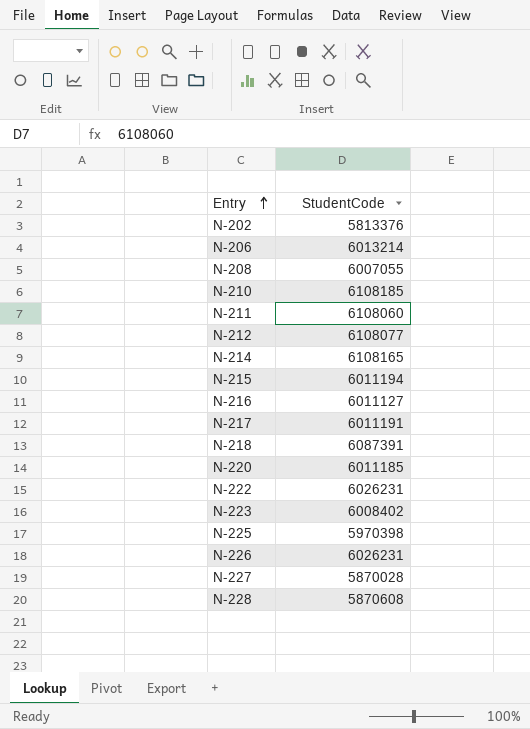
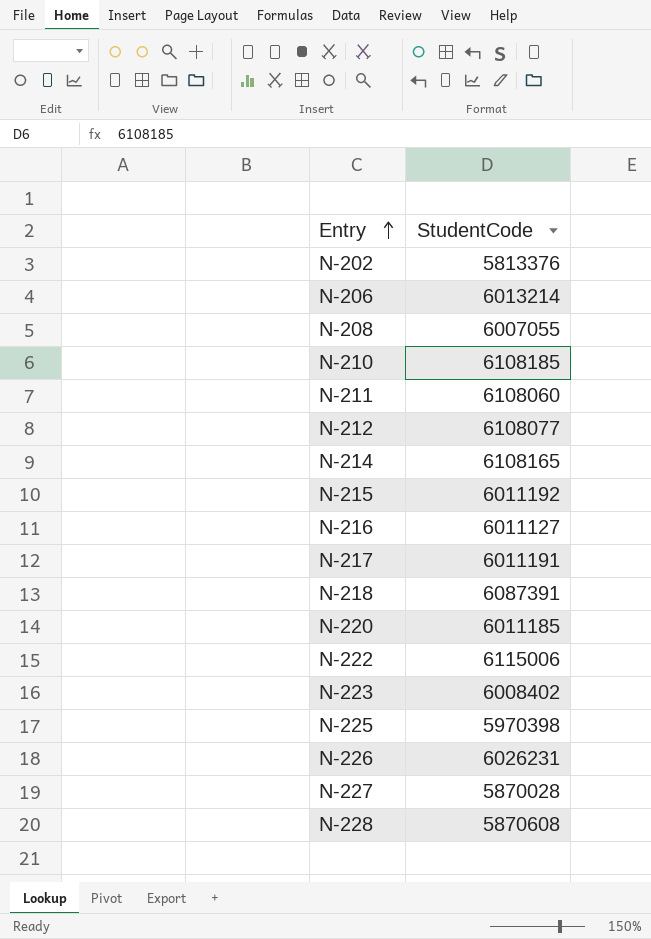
N-215 | StudentCode: 6011194 -> 6011192
N-222 | StudentCode: 6026231 -> 6115006

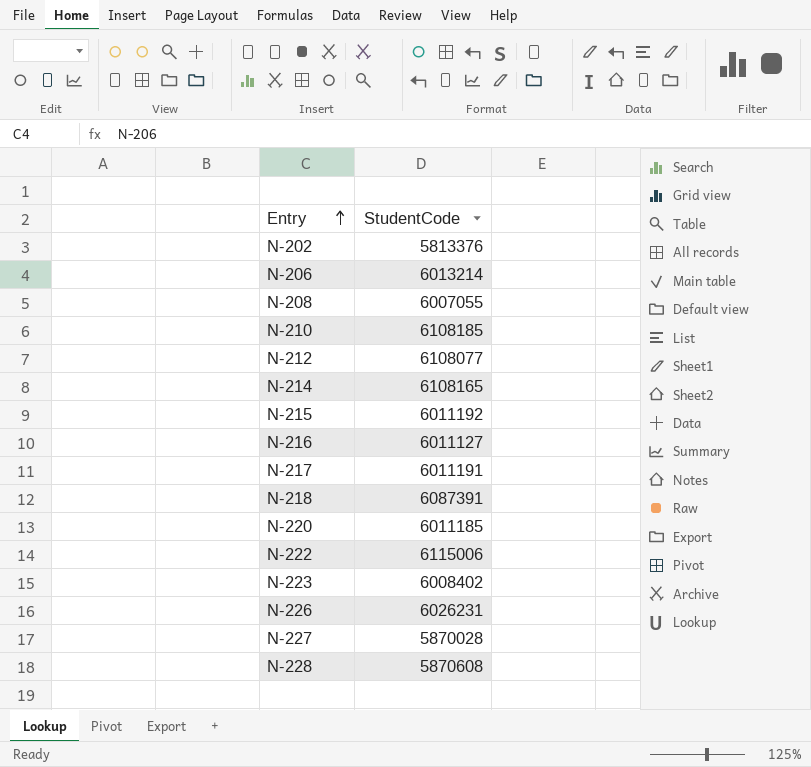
row N-211: 6108060 -> none
row N-225: 5970398 -> none

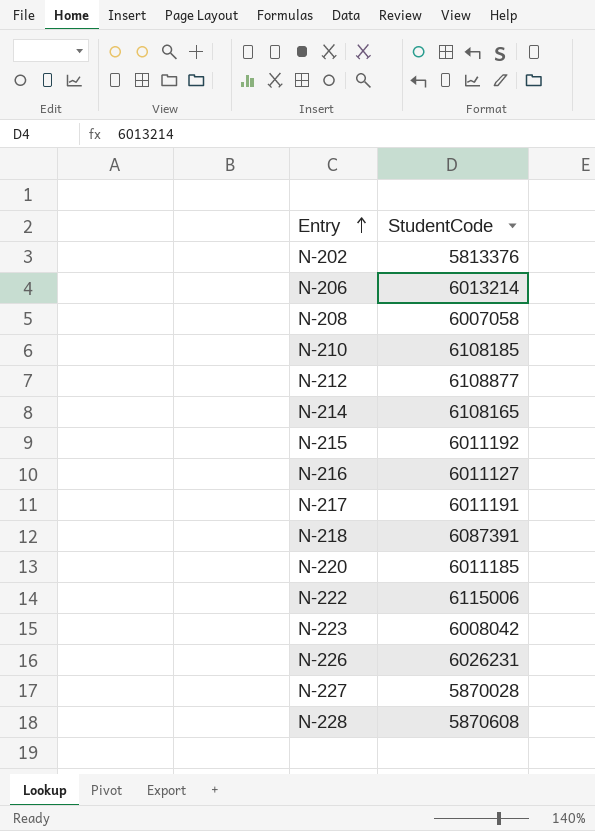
N-208 | StudentCode: 6007055 -> 6007058
N-212 | StudentCode: 6108077 -> 6108877
N-223 | StudentCode: 6008402 -> 6008042

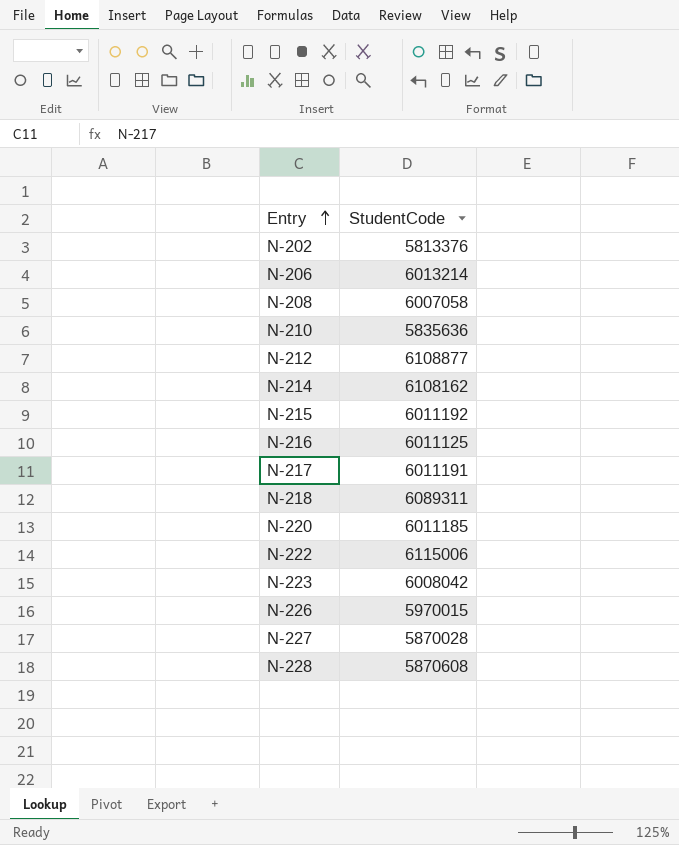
N-210 | StudentCode: 6108185 -> 5835636
N-214 | StudentCode: 6108165 -> 6108162
N-216 | StudentCode: 6011127 -> 6011125
N-218 | StudentCode: 6087391 -> 6089311
N-226 | StudentCode: 6026231 -> 5970015

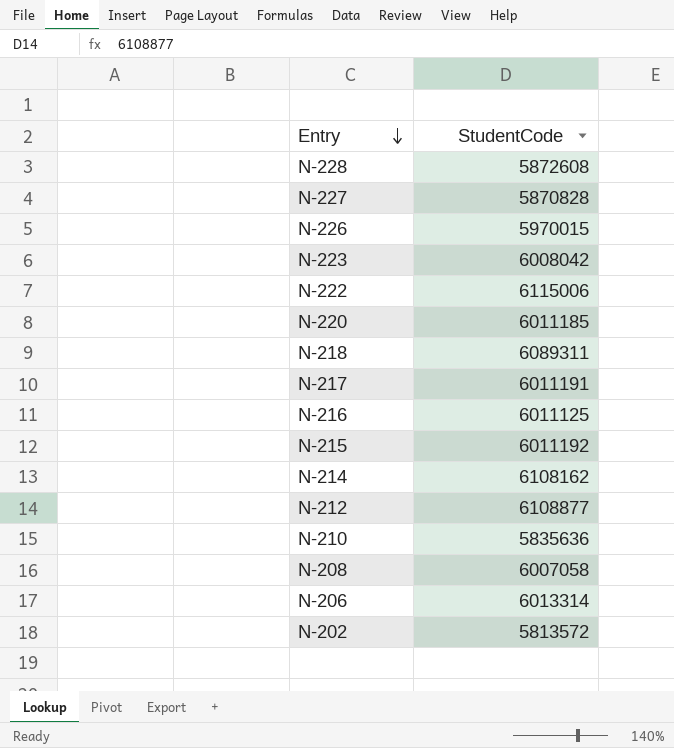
row order: Entry ascending -> Entry descending
N-228 | StudentCode: 5870608 -> 5872608
N-227 | StudentCode: 5870028 -> 5870828
N-206 | StudentCode: 6013214 -> 6013314
N-202 | StudentCode: 5813376 -> 5813572

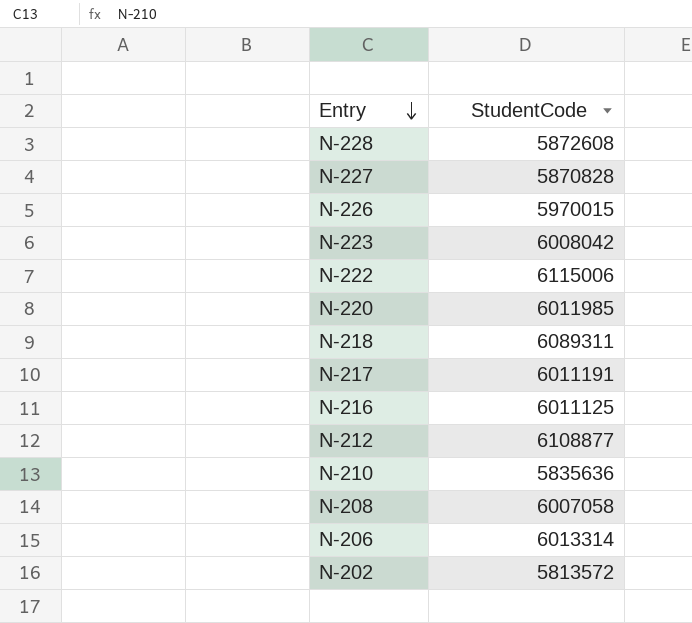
row N-215: 6011192 -> none
row N-214: 6108162 -> none
N-220 | StudentCode: 6011185 -> 6011985

